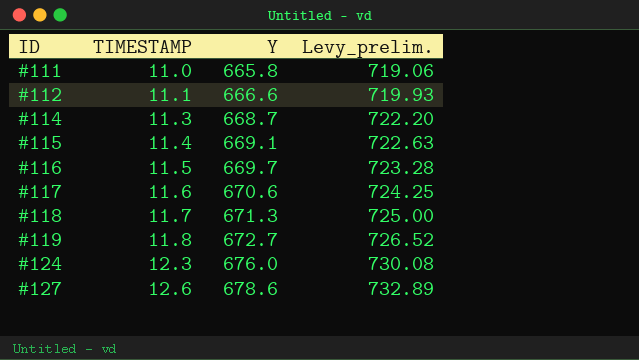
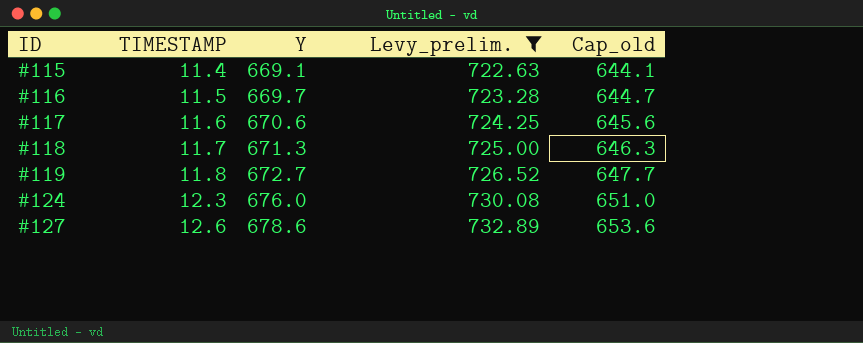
filter: none -> Levy_prelim. >= 722.63
column Cap_old | formula: none -> [Y] - 25

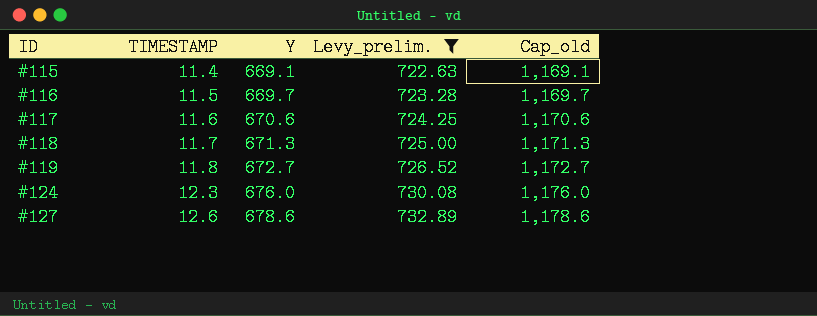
column Cap_old | formula: [Y] - 25 -> [Y] + 500

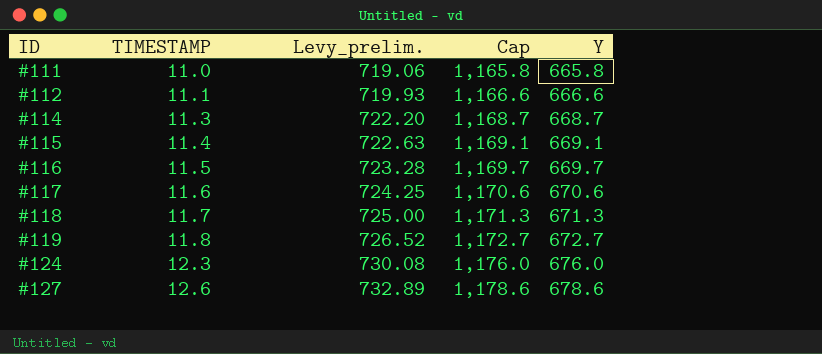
filter: Levy_prelim. >= 722.63 -> none
column name: Cap_old -> Cap
column Y | position: 3 -> 5

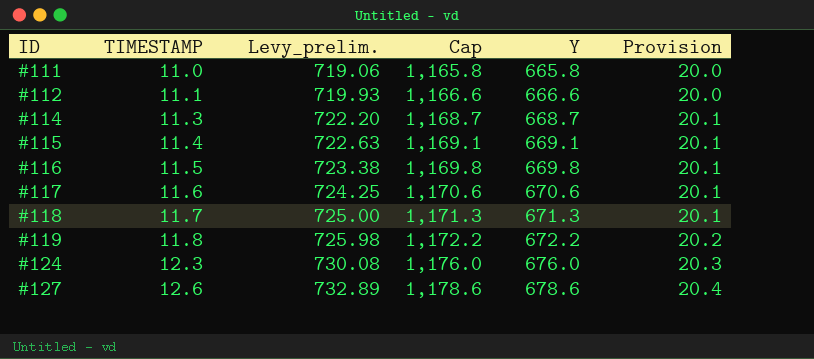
column Provision | formula: none -> [Y] * 0.03
#116 | Levy_prelim.: 723.28 -> 723.38
#116 | Cap: 1,169.7 -> 1,169.8
#116 | Y: 669.7 -> 669.8
#119 | Levy_prelim.: 726.52 -> 725.98
#119 | Cap: 1,172.7 -> 1,172.2
#119 | Y: 672.7 -> 672.2

